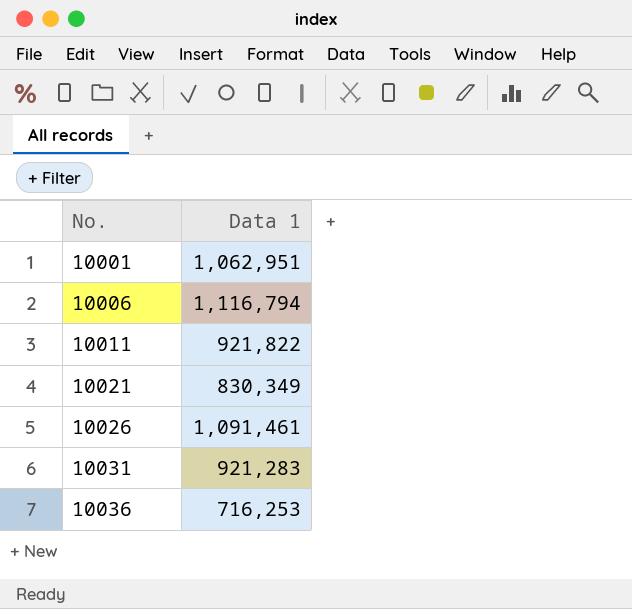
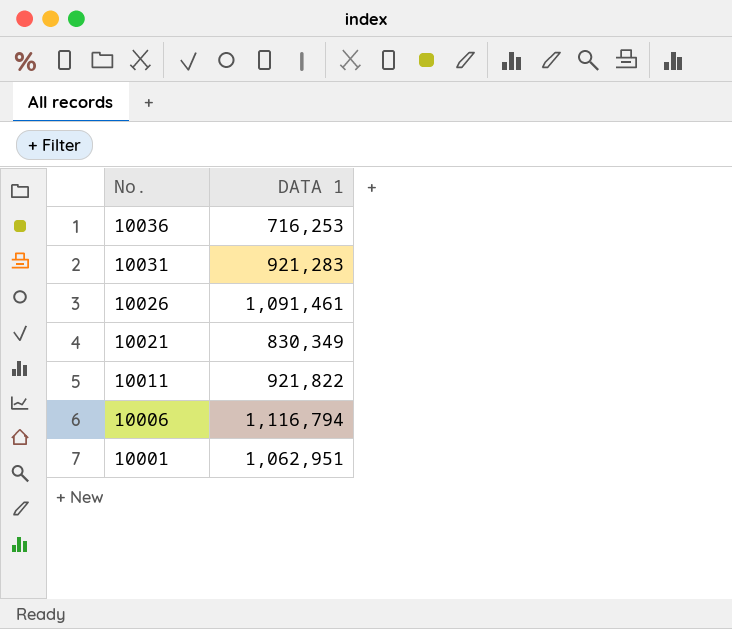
row order: No. ascending -> No. descending
column name: Data 1 -> DATA 1

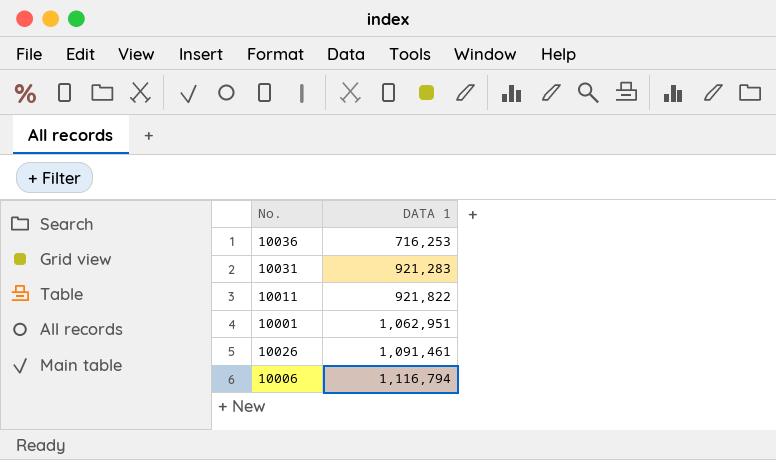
row order: No. descending -> DATA 1 ascending
row 10021: 830,349 -> none

